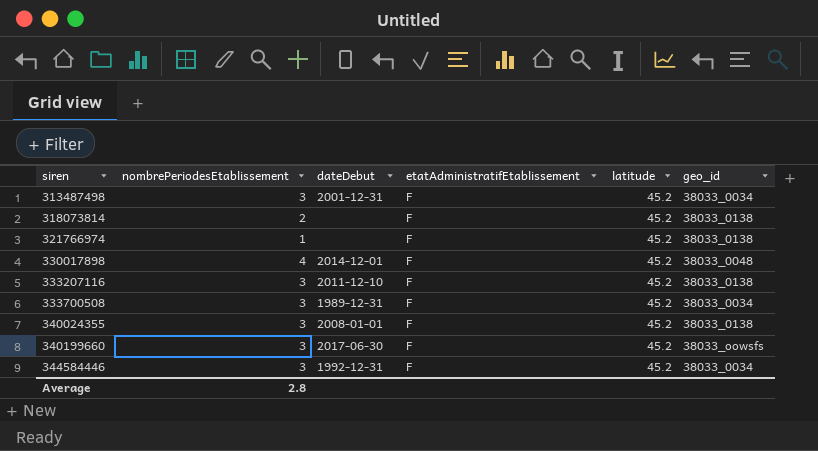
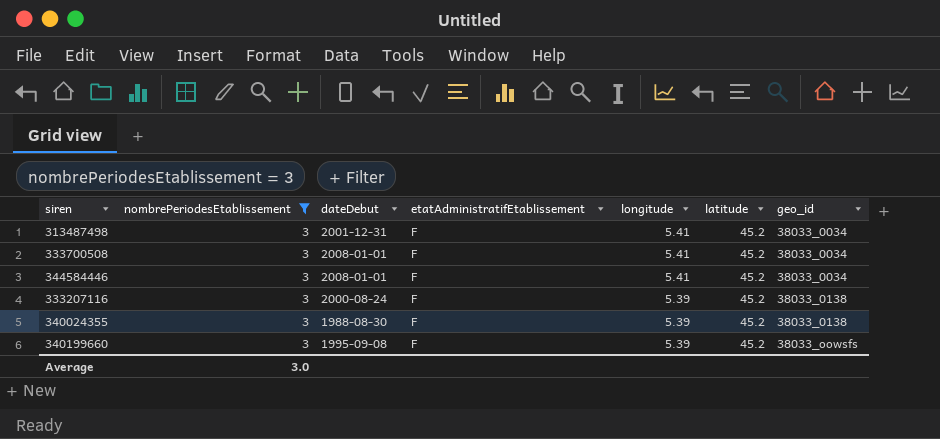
filter: none -> nombrePeriodesEtablissement = 3
row order: siren ascending -> longitude descending
column longitude | position: none -> 5
333700508 | dateDebut: 1989-12-31 -> 2008-01-01
344584446 | dateDebut: 1992-12-31 -> 2008-01-01
333207116 | dateDebut: 2011-12-10 -> 2000-08-24
340024355 | dateDebut: 2008-01-01 -> 1988-08-30
340199660 | dateDebut: 2017-06-30 -> 1995-09-08
Average | nombrePeriodesEtablissement: 2.8 -> 3.0

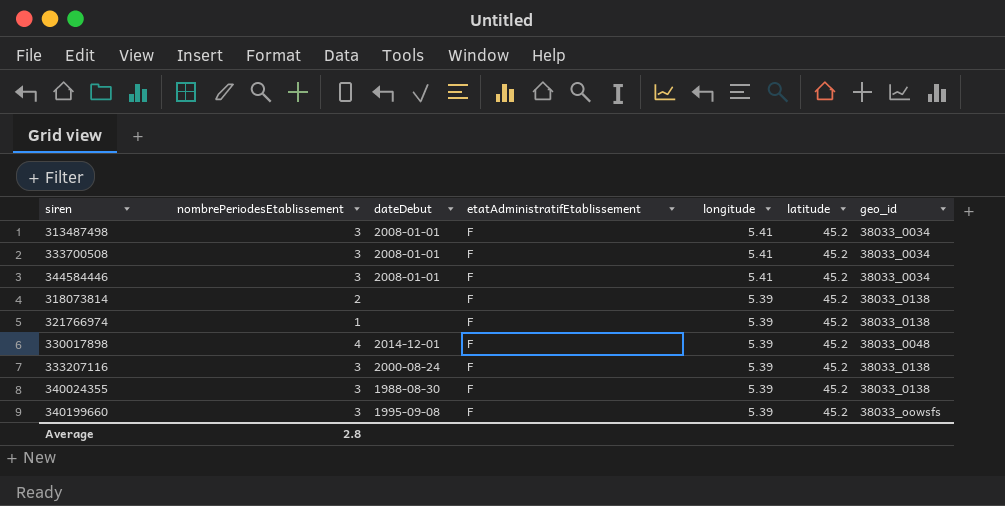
filter: nombrePeriodesEtablissement = 3 -> none
313487498 | dateDebut: 2001-12-31 -> 2008-01-01
Average | nombrePeriodesEtablissement: 3.0 -> 2.8

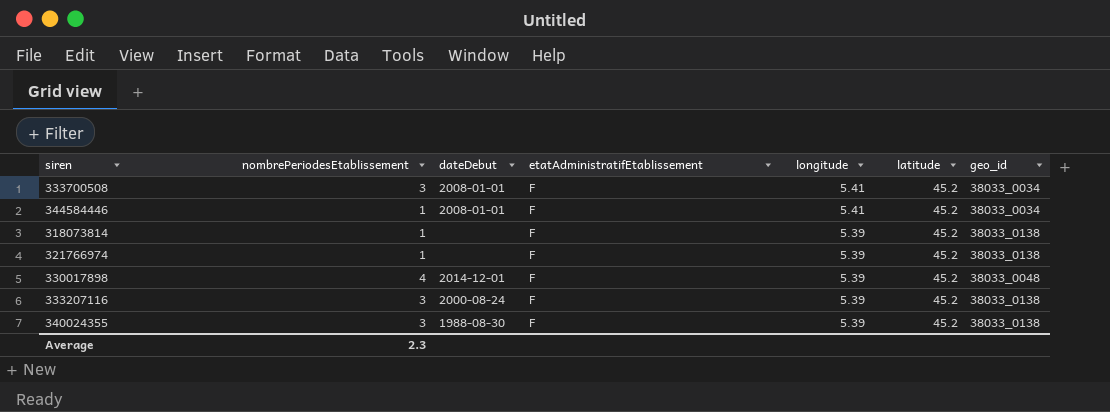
row 313487498: 3 | 2008-01-01 | F | 5.41 | 45.2 | 38033_0034 -> none
row 340199660: 3 | 1995-09-08 | F | 5.39 | 45.2 | 38033_oowsfs -> none
344584446 | nombrePeriodesEtablissement: 3 -> 1
318073814 | nombrePeriodesEtablissement: 2 -> 1
Average | nombrePeriodesEtablissement: 2.8 -> 2.3

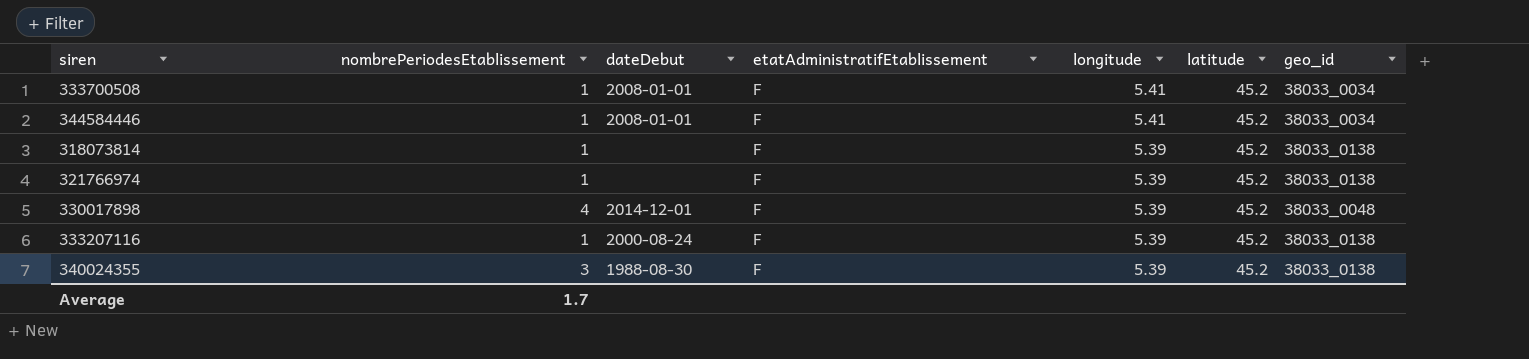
333700508 | nombrePeriodesEtablissement: 3 -> 1
333207116 | nombrePeriodesEtablissement: 3 -> 1
Average | nombrePeriodesEtablissement: 2.3 -> 1.7

